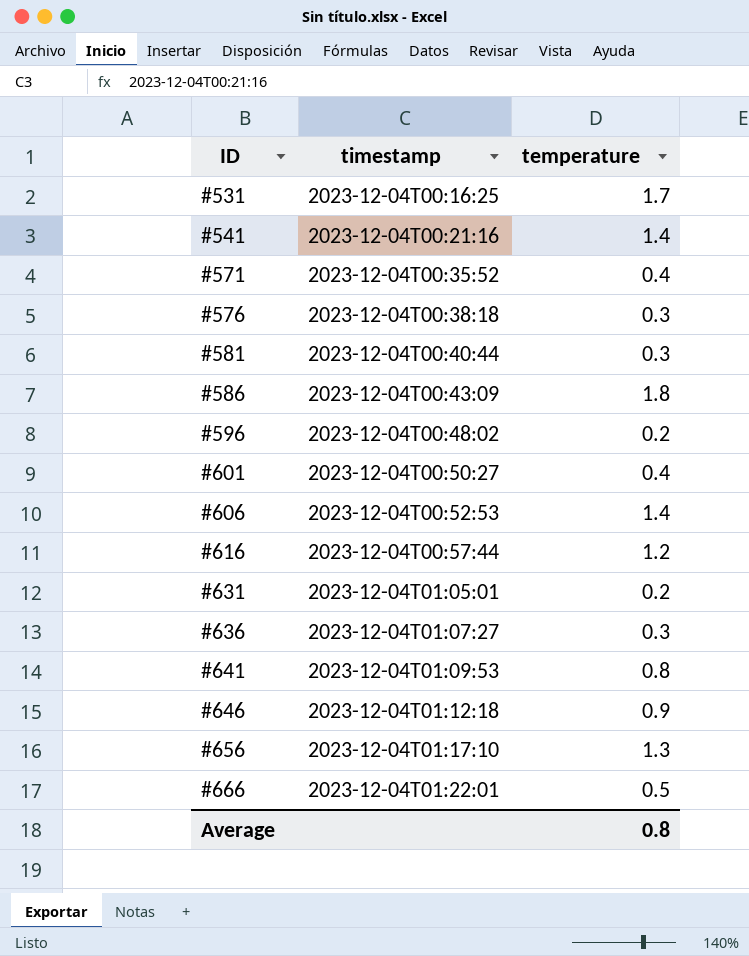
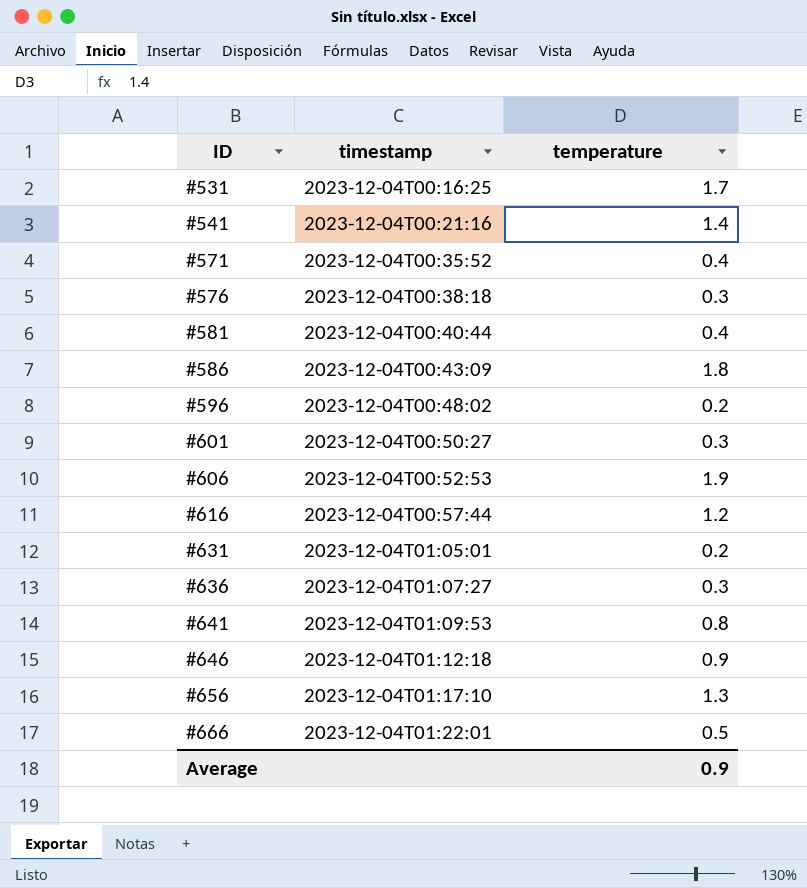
#581 | temperature: 0.3 -> 0.4
#601 | temperature: 0.4 -> 0.3
#606 | temperature: 1.4 -> 1.9
Average | temperature: 0.8 -> 0.9

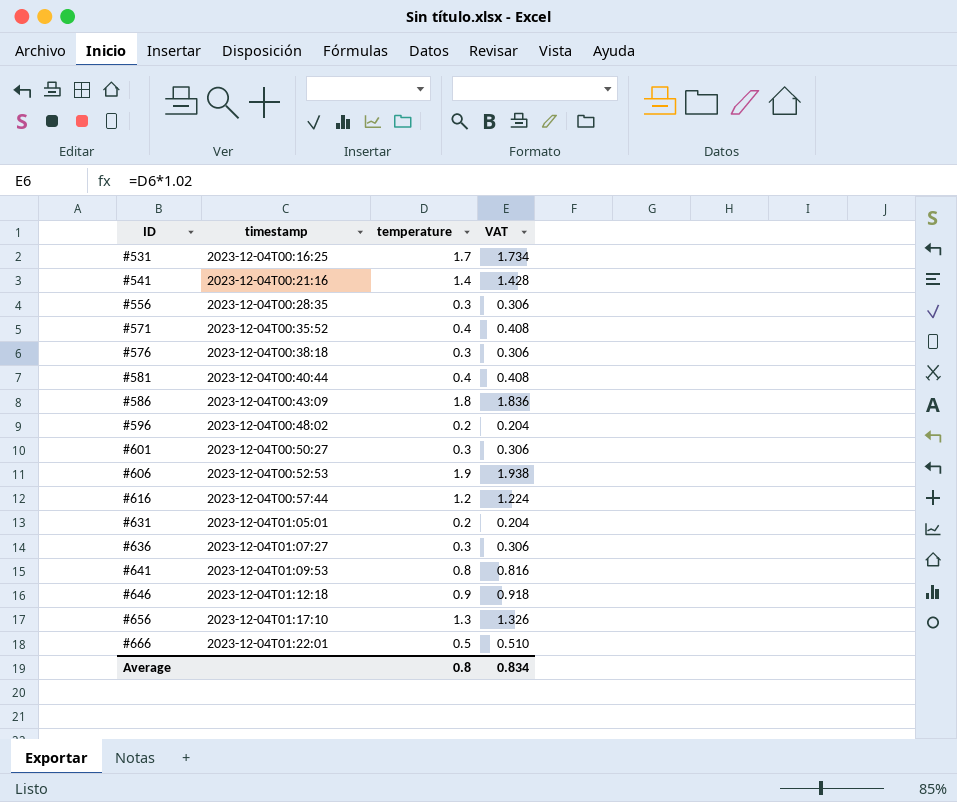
column VAT | formula: none -> [temperature] * 1.02
row #556: none -> 2023-12-04T00:28:35 | 0.3 | 0.306
Average | temperature: 0.9 -> 0.8

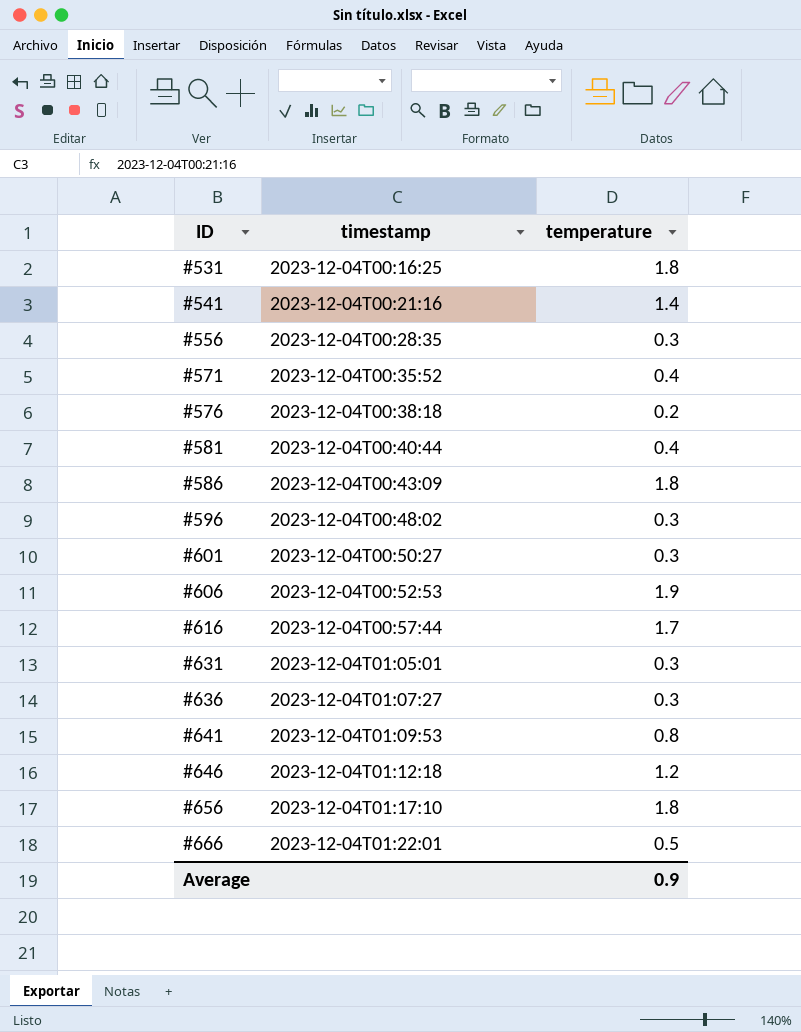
column VAT | formula: [temperature] * 1.02 -> none
#531 | temperature: 1.7 -> 1.8
#576 | temperature: 0.3 -> 0.2
#596 | temperature: 0.2 -> 0.3
#616 | temperature: 1.2 -> 1.7
#631 | temperature: 0.2 -> 0.3
#646 | temperature: 0.9 -> 1.2
#656 | temperature: 1.3 -> 1.8
Average | temperature: 0.8 -> 0.9

